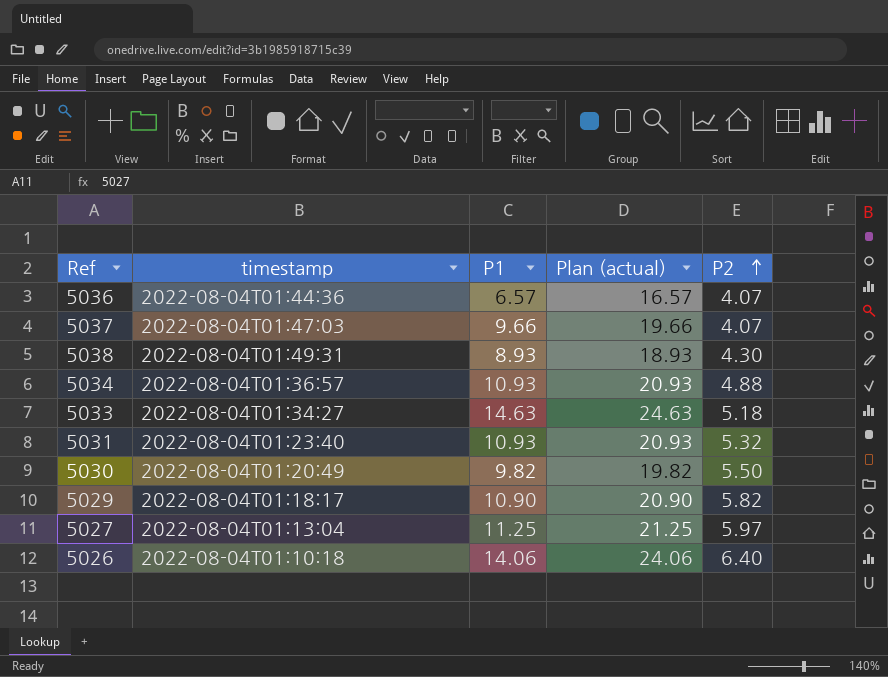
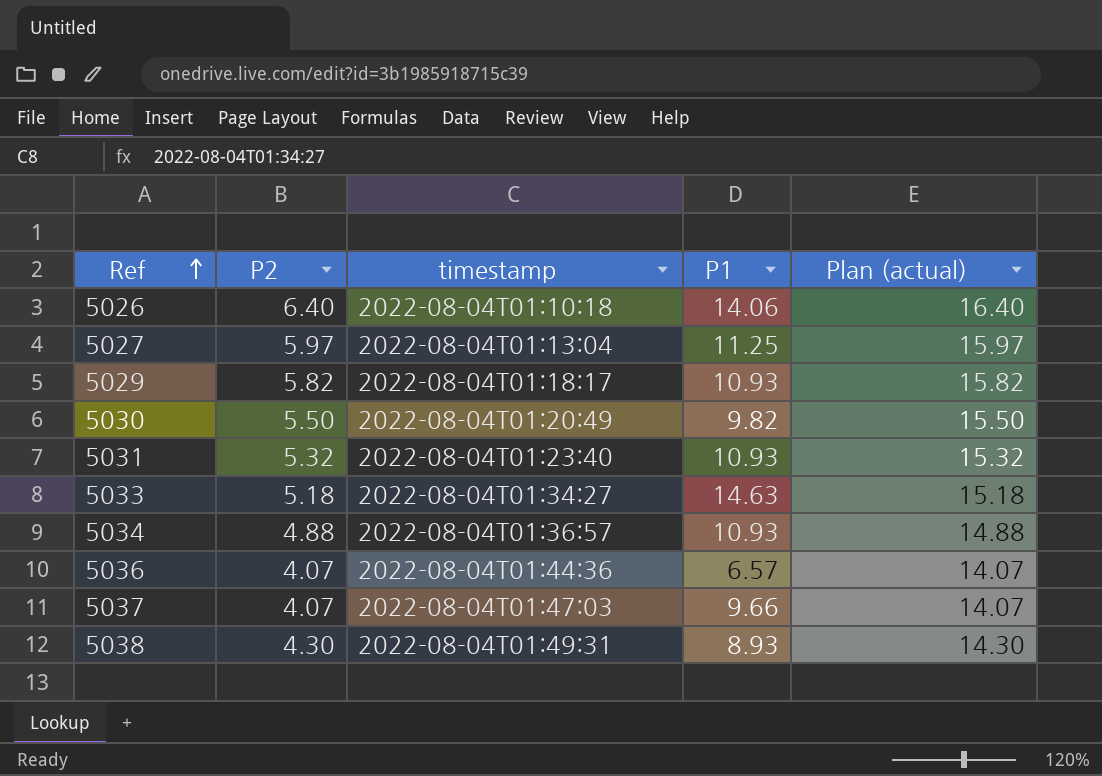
row order: P2 ascending -> Ref ascending
column P2 | position: 5 -> 2
column Plan (actual) | formula: [P1] + 10 -> [P2] + 10
5029 | P1: 10.90 -> 10.93

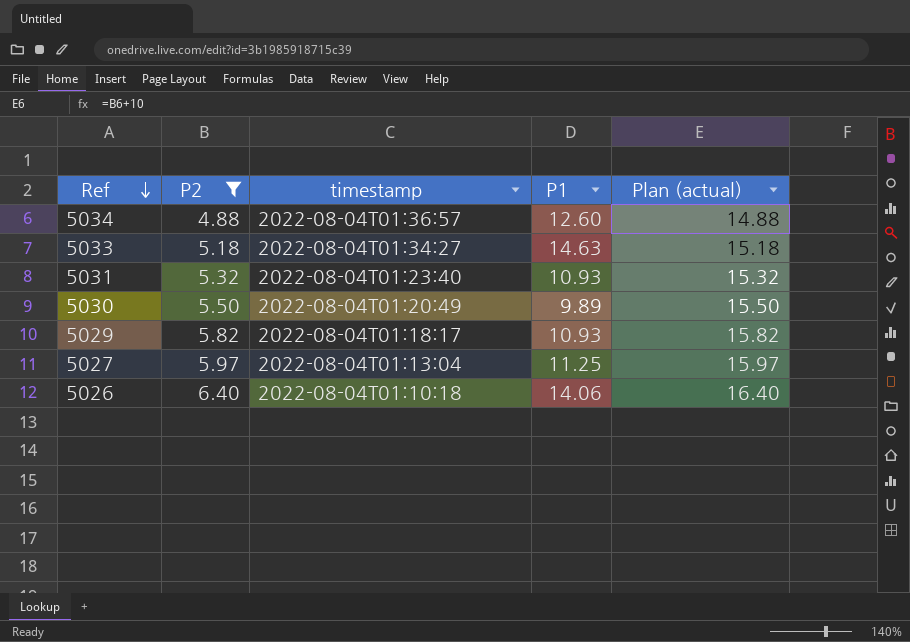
filter: none -> P2 >= 4.88
row order: Ref ascending -> Ref descending
5034 | P1: 10.93 -> 12.60
5030 | P1: 9.82 -> 9.89

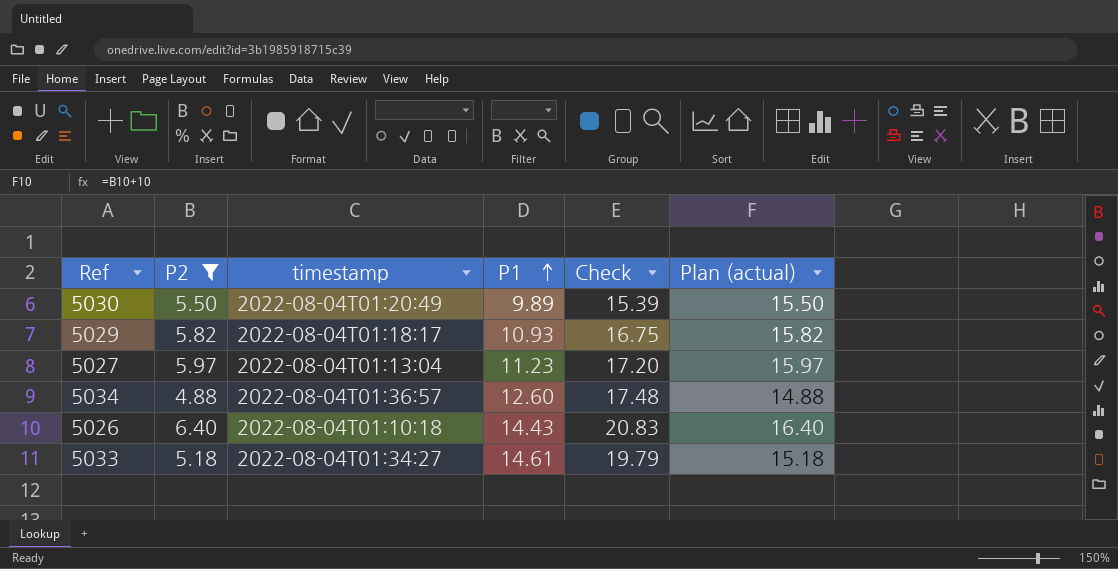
row order: Ref descending -> P1 ascending
column Check | formula: none -> [P2] + [P1]
row 5031: 5.32 | 2022-08-04T01:23:40 | 10.93 | 15.32 -> none
5027 | P1: 11.25 -> 11.23
5026 | P1: 14.06 -> 14.43
5033 | P1: 14.63 -> 14.61

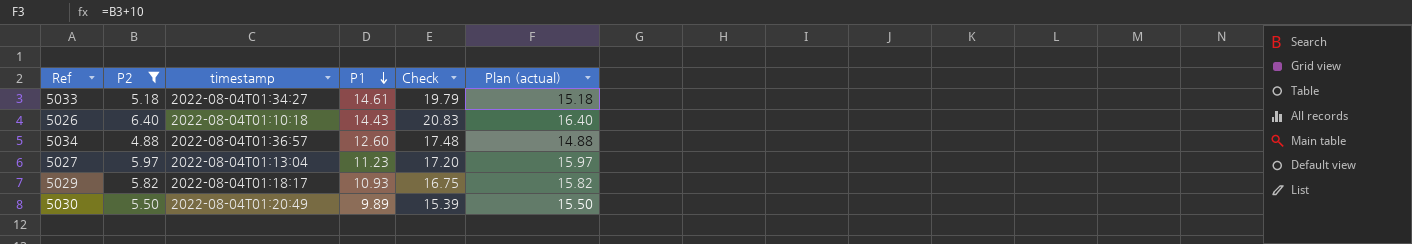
row order: P1 ascending -> P1 descending

